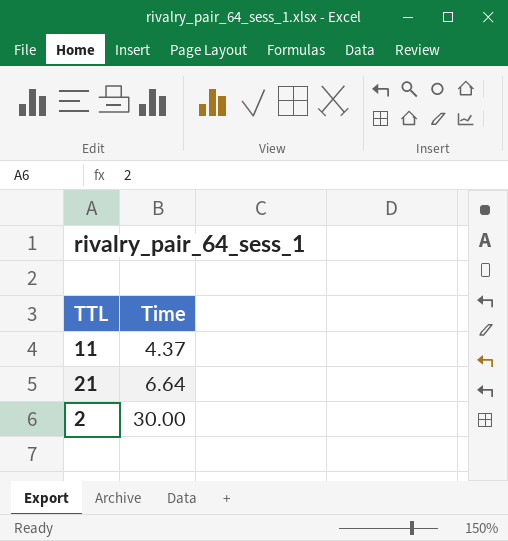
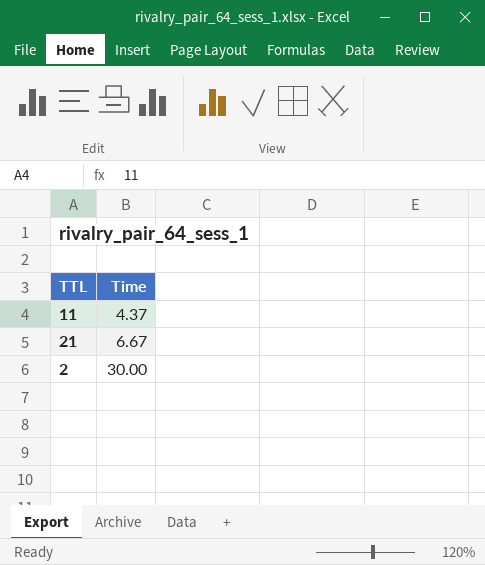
21 | Time: 6.64 -> 6.67

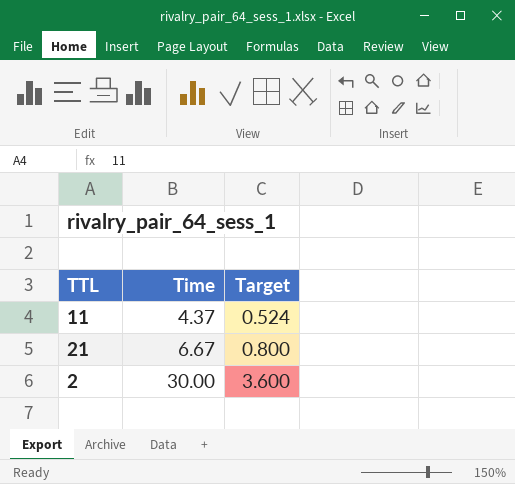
column Target | formula: none -> [Time] * 0.12

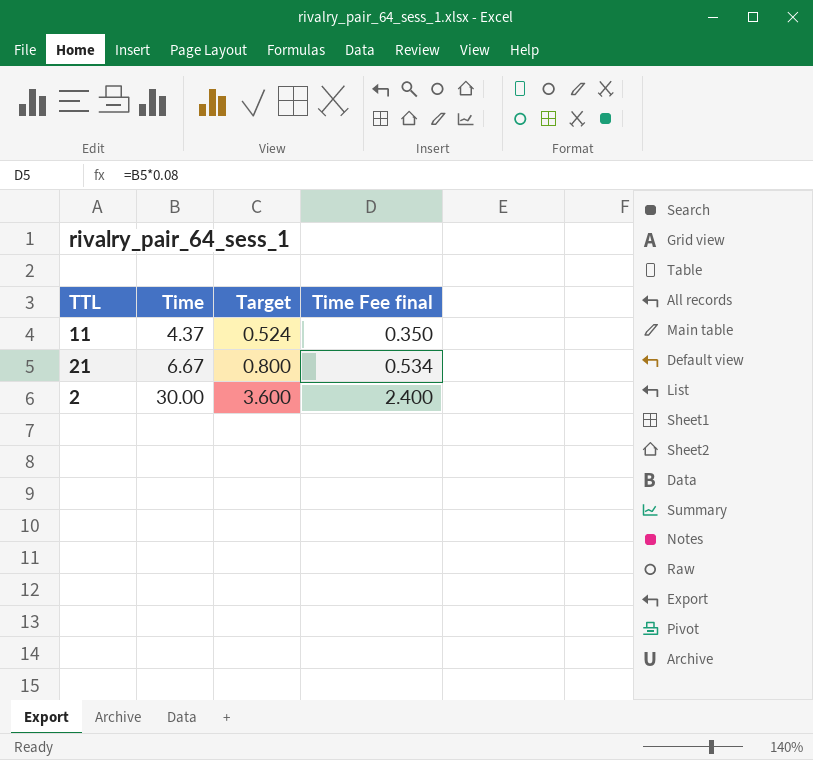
column Time Fee final | formula: none -> [Time] * 0.08

